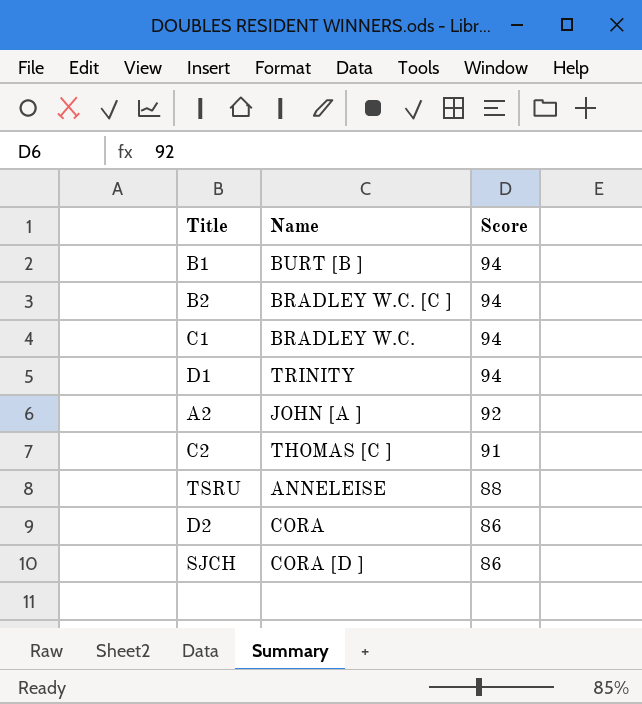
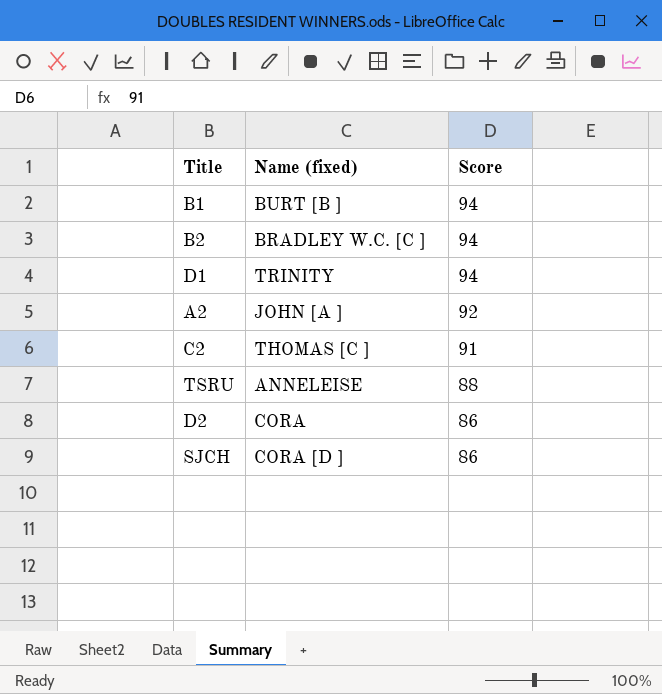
column name: Name -> Name (fixed)
row C1: BRADLEY W.C. | 94 -> none

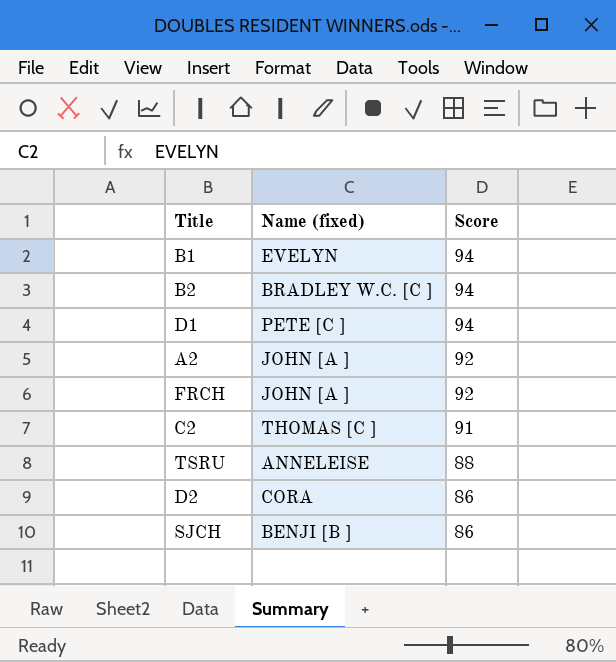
B1 | Name (fixed): BURT [B ] -> EVELYN
D1 | Name (fixed): TRINITY -> PETE [C ]
row FRCH: none -> JOHN [A ] | 92
SJCH | Name (fixed): CORA [D ] -> BENJI [B ]

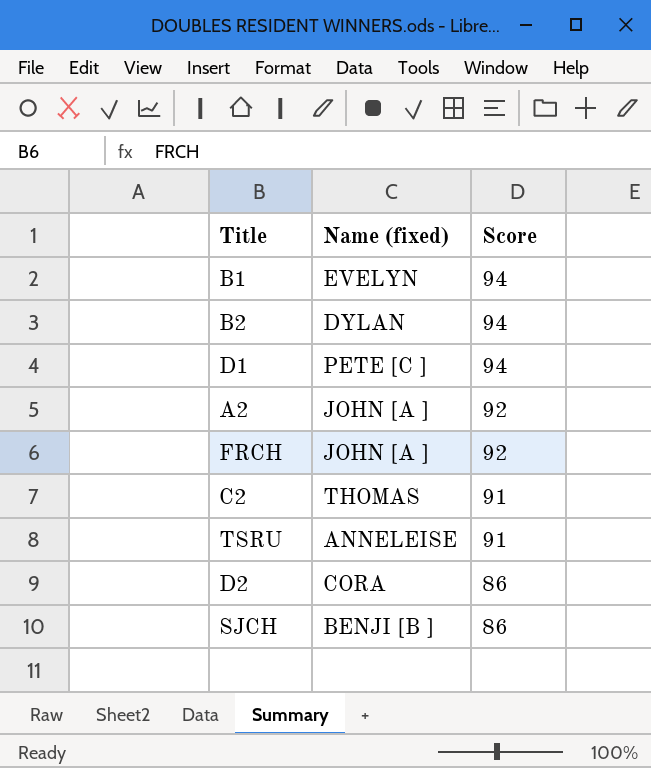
B2 | Name (fixed): BRADLEY W.C. [C ] -> DYLAN
C2 | Name (fixed): THOMAS [C ] -> THOMAS
TSRU | Score: 88 -> 91

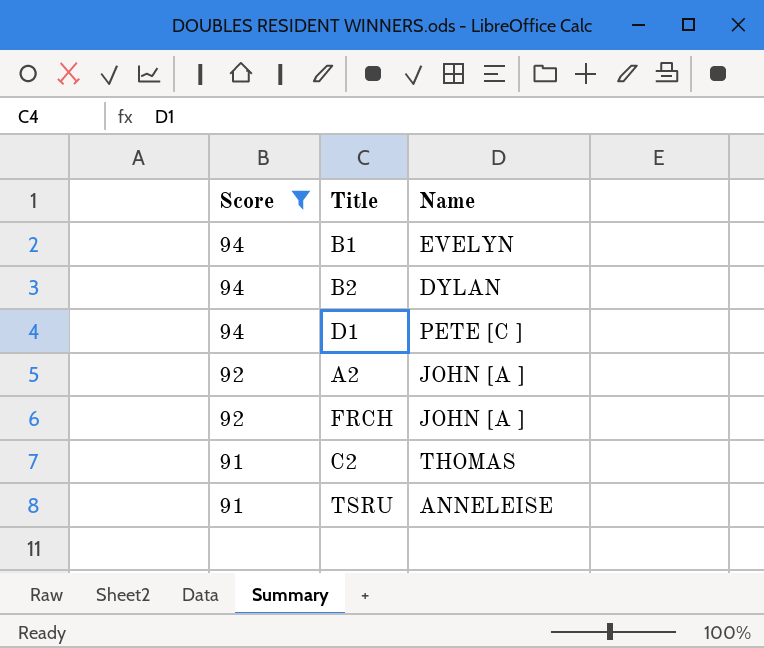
filter: none -> Score != 86
column Score | position: 3 -> 1
column name: Name (fixed) -> Name

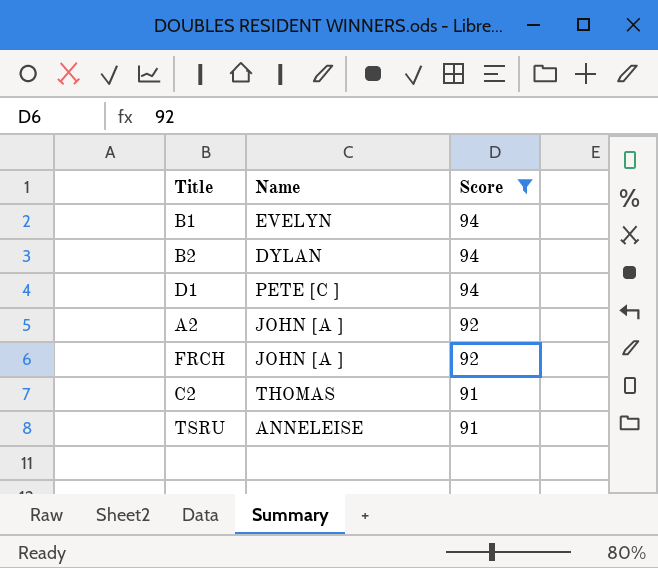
column Score | position: 1 -> 3

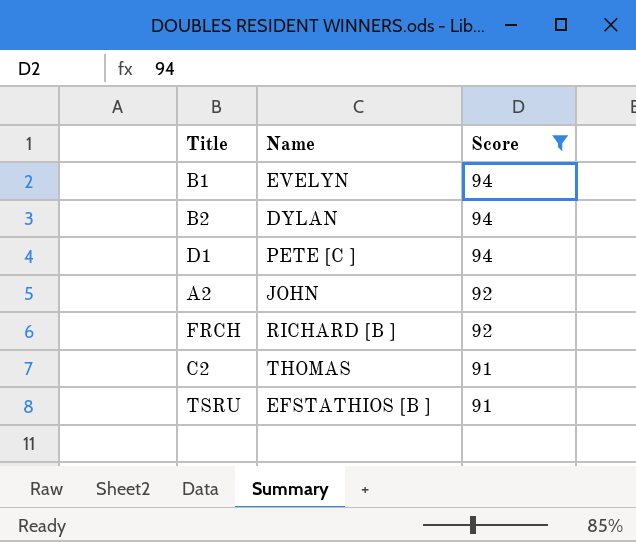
A2 | Name: JOHN [A ] -> JOHN
FRCH | Name: JOHN [A ] -> RICHARD [B ]
TSRU | Name: ANNELEISE -> EFSTATHIOS [B ]

